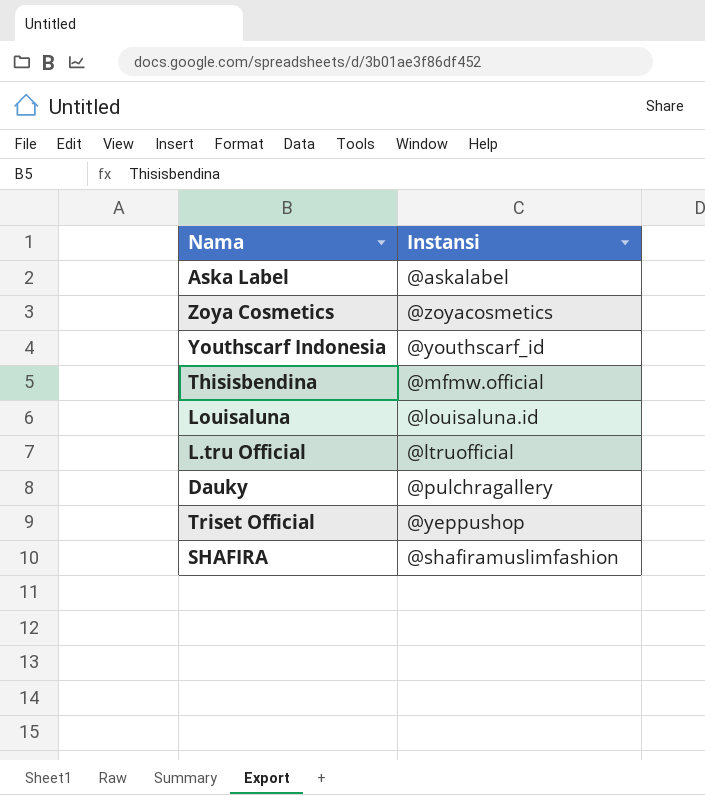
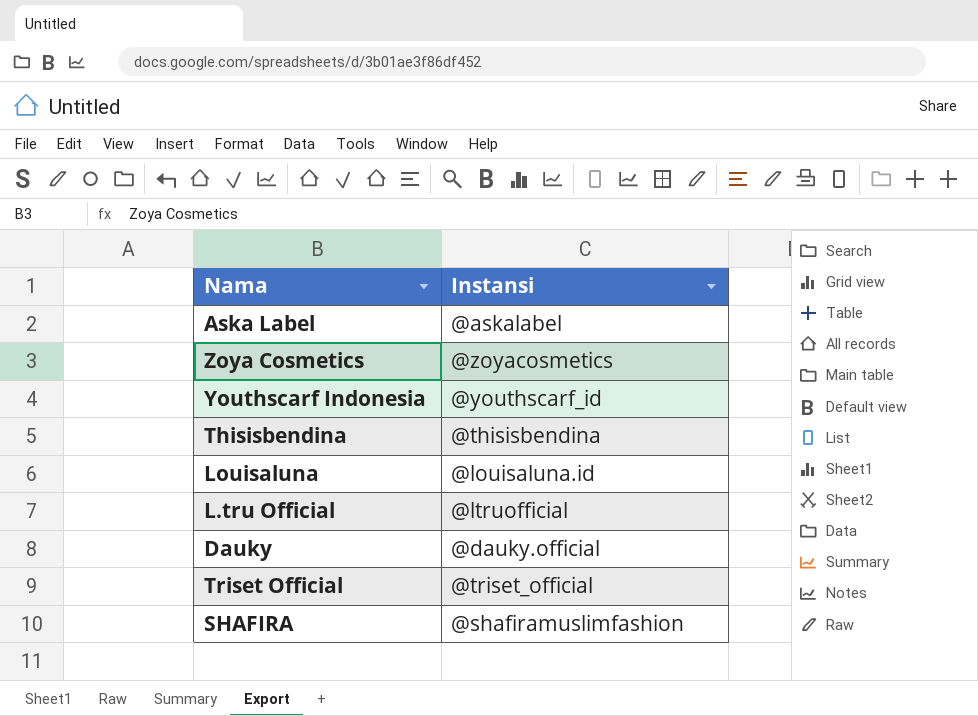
Thisisbendina | Instansi: @mfmw.official -> @thisisbendina
Dauky | Instansi: @pulchragallery -> @dauky.official
Triset Official | Instansi: @yeppushop -> @triset_official

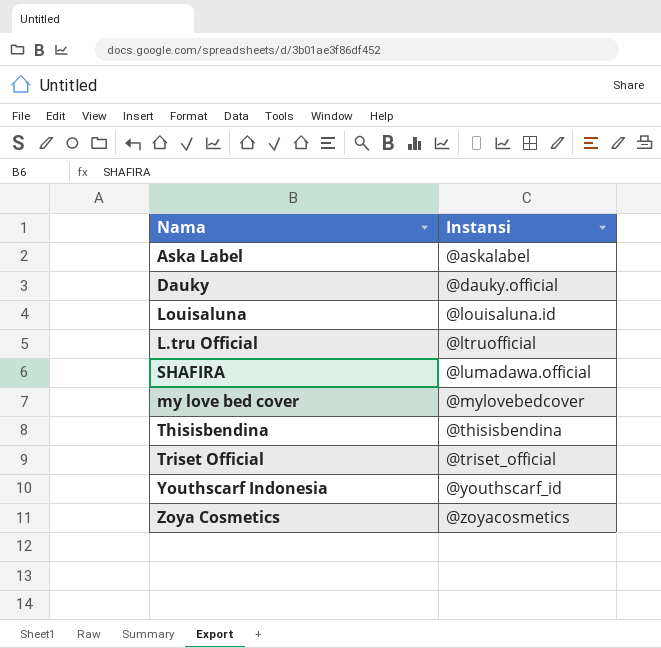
row order: none -> Instansi ascending
SHAFIRA | Instansi: @shafiramuslimfashion -> @lumadawa.official
row my love bed cover: none -> @mylovebedcover

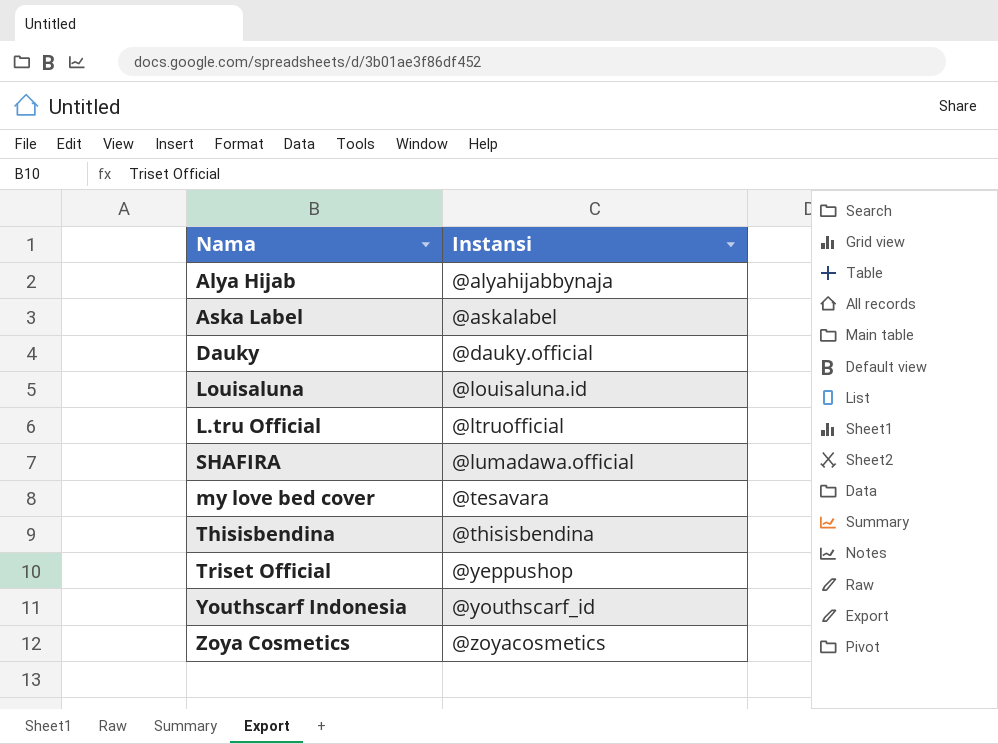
row Alya Hijab: none -> @alyahijabbynaja
my love bed cover | Instansi: @mylovebedcover -> @tesavara
Triset Official | Instansi: @triset_official -> @yeppushop

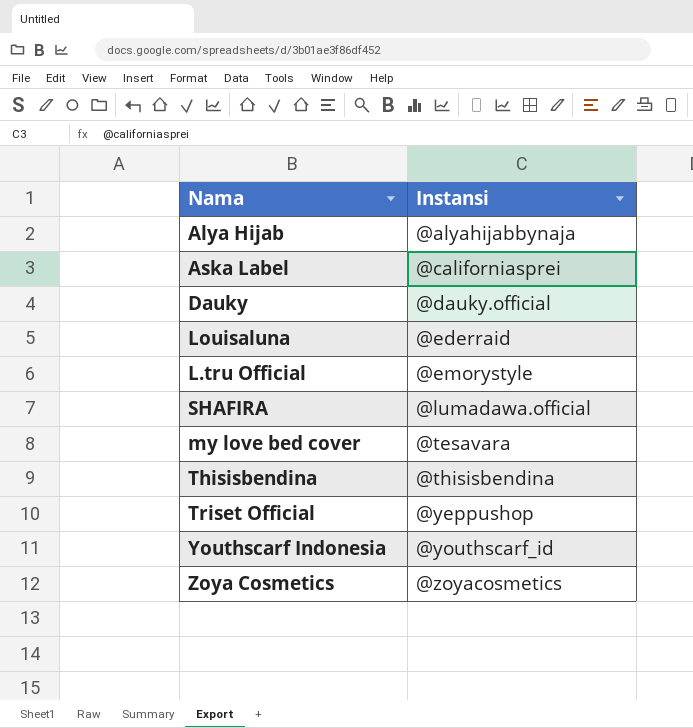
Aska Label | Instansi: @askalabel -> @californiasprei
Louisaluna | Instansi: @louisaluna.id -> @ederraid
L.tru Official | Instansi: @ltruofficial -> @emorystyle

